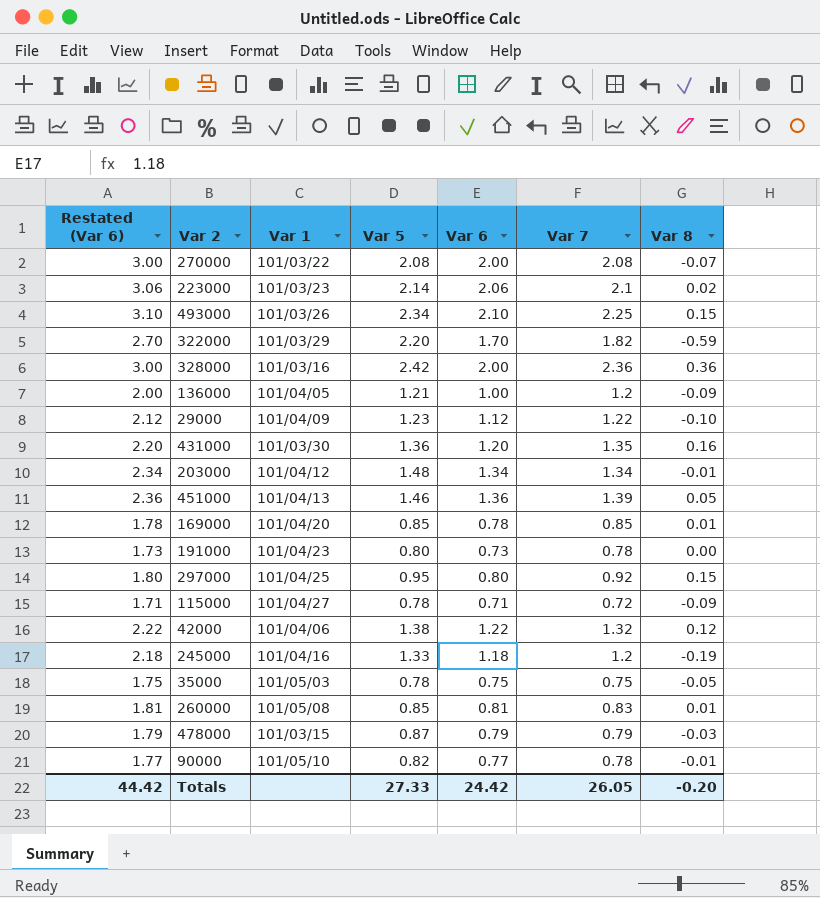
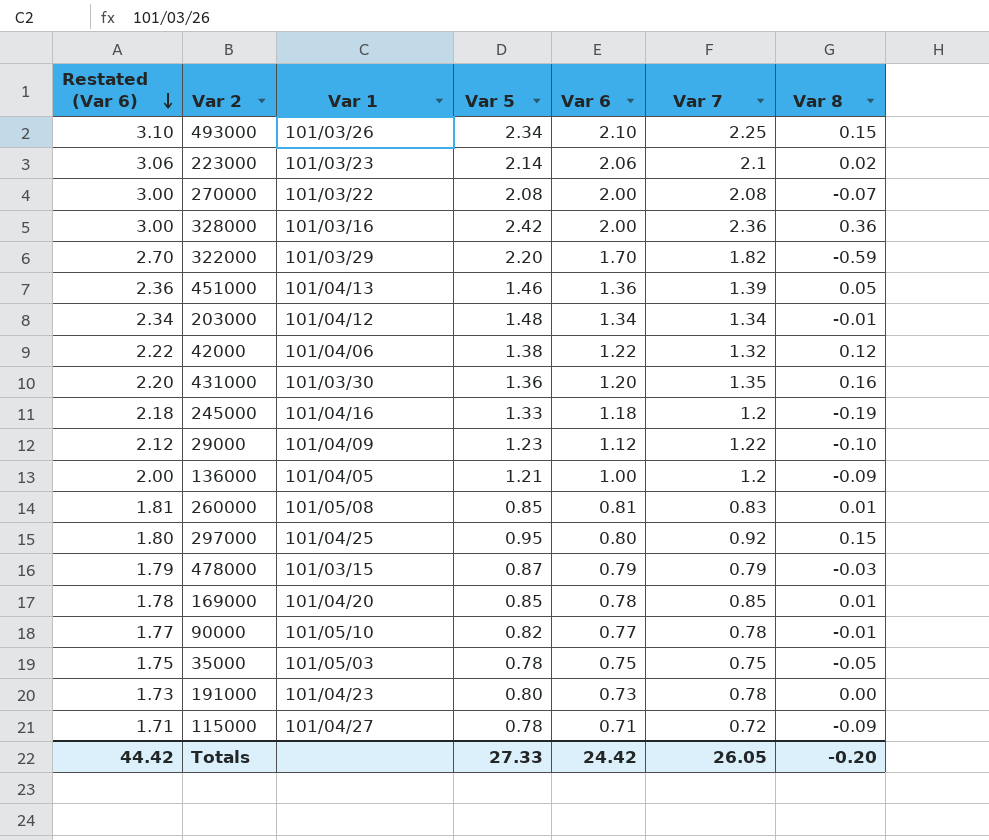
row order: none -> Restated (Var 6) descending

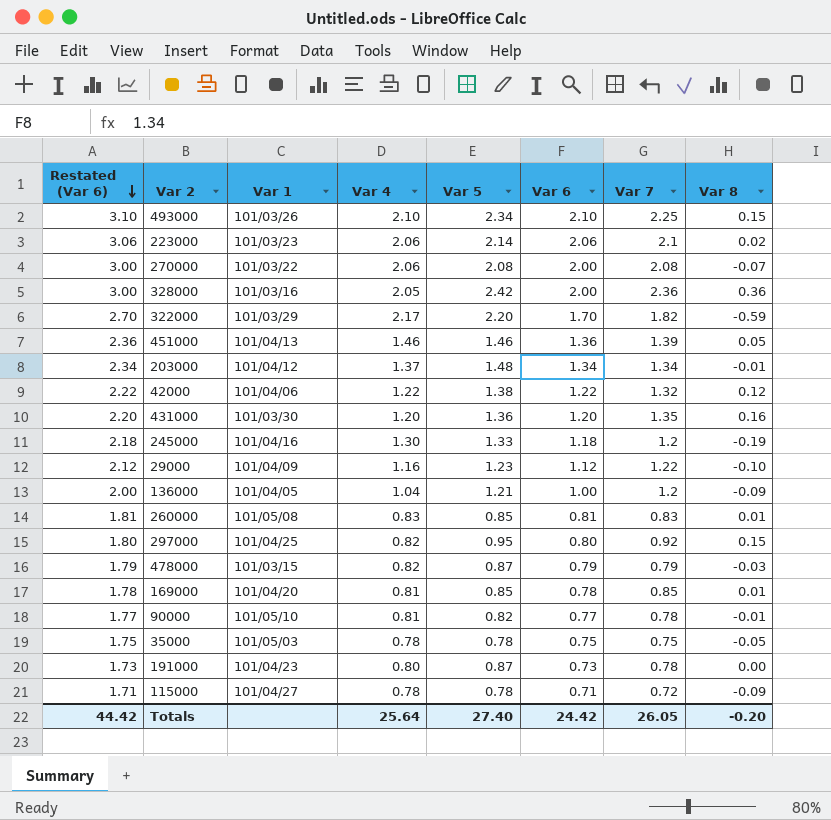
column Var 4 | position: none -> 4
191000 | Var 5: 0.80 -> 0.87
Totals | Var 5: 27.33 -> 27.40

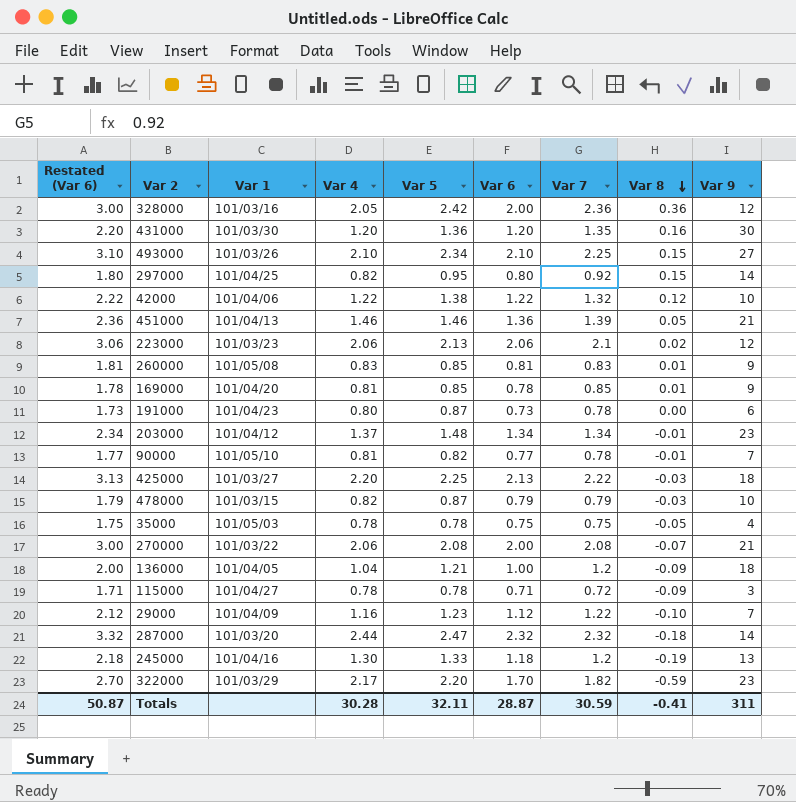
row order: Restated (Var 6) descending -> Var 8 descending
column Var 9 | position: none -> 9
223000 | Var 5: 2.14 -> 2.13
row 425000: none -> 3.13 | 101/03/27 | 2.20 | 2.25 | 2.13 | 2.22 | -0.03 | 18
row 287000: none -> 3.32 | 101/03/20 | 2.44 | 2.47 | 2.32 | 2.32 | -0.18 | 14
Totals | Restated (Var 6): 44.42 -> 50.87
Totals | Var 4: 25.64 -> 30.28
Totals | Var 5: 27.40 -> 32.11
Totals | Var 6: 24.42 -> 28.87
Totals | Var 7: 26.05 -> 30.59
Totals | Var 8: -0.20 -> -0.41

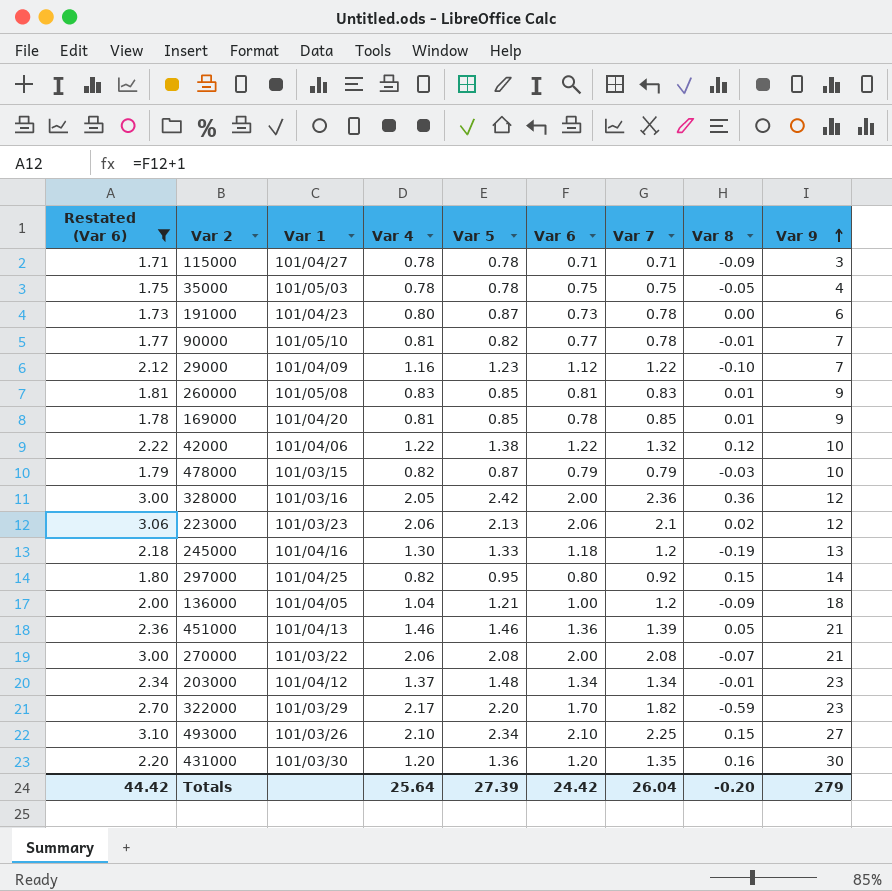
filter: none -> Restated (Var 6) <= 3.10
row order: Var 8 descending -> Var 9 ascending
115000 | Var 7: 0.72 -> 0.71
Totals | Restated (Var 6): 50.87 -> 44.42
Totals | Var 4: 30.28 -> 25.64
Totals | Var 5: 32.11 -> 27.39
Totals | Var 6: 28.87 -> 24.42
Totals | Var 7: 30.59 -> 26.04
Totals | Var 8: -0.41 -> -0.20
Totals | Var 9: 311 -> 279

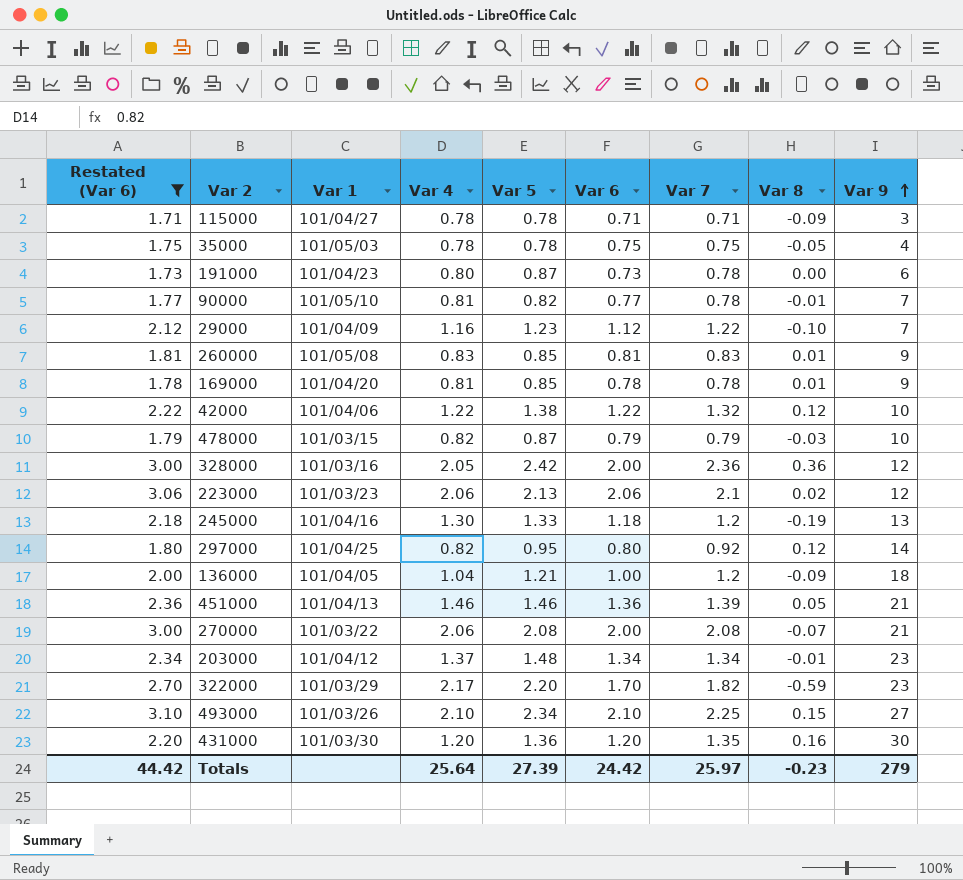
169000 | Var 7: 0.85 -> 0.78
297000 | Var 8: 0.15 -> 0.12
Totals | Var 7: 26.04 -> 25.97
Totals | Var 8: -0.20 -> -0.23

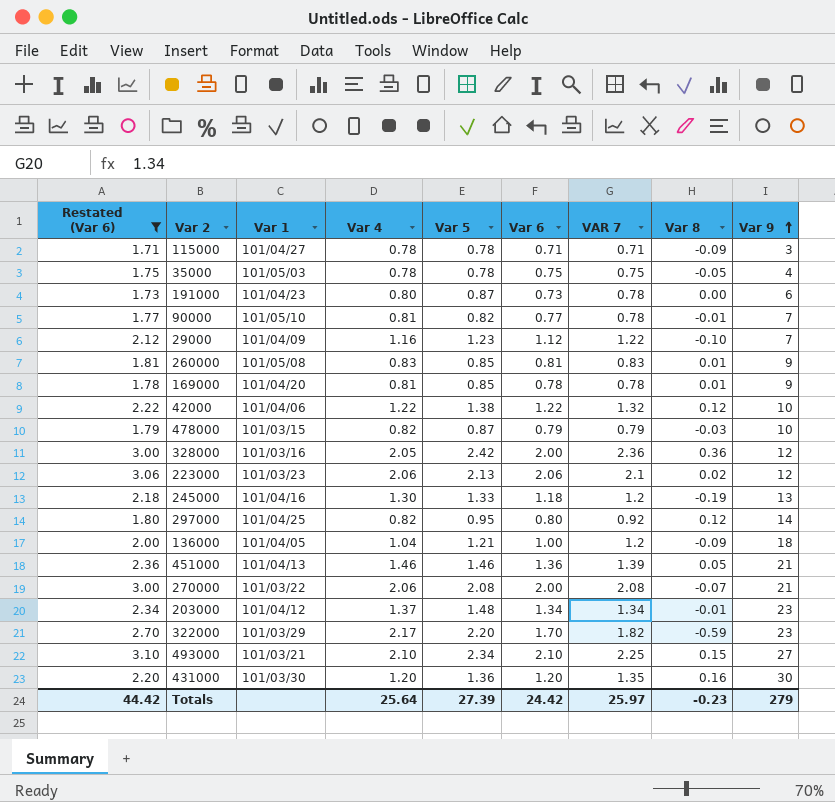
column name: Var 7 -> VAR 7
493000 | Var 1: 101/03/26 -> 101/03/21

